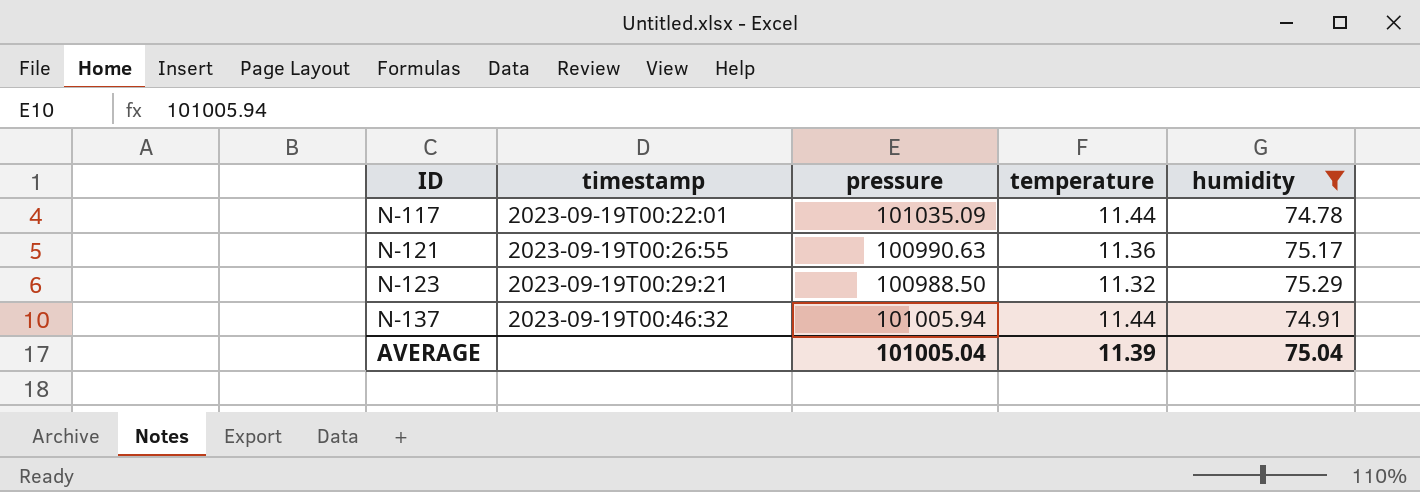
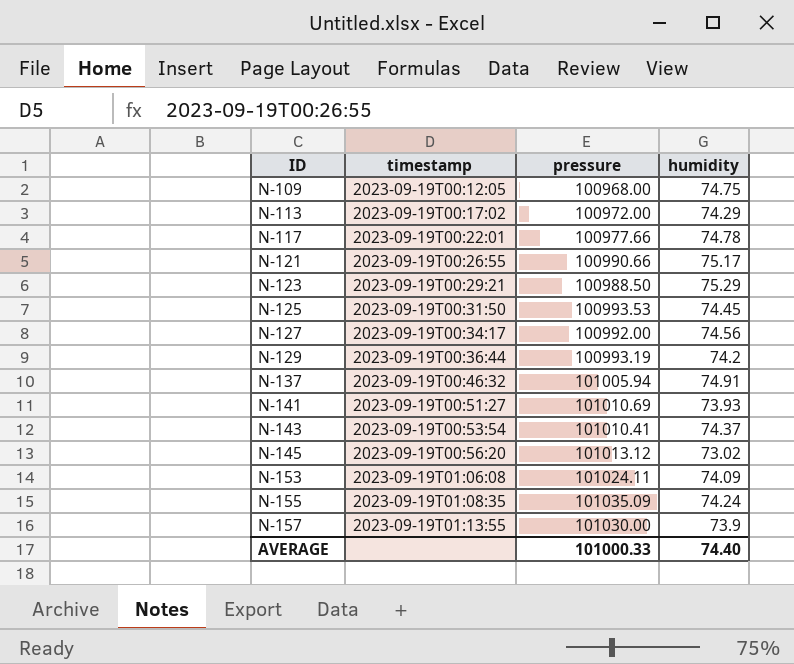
filter: humidity >= 74.78 -> none
column temperature | position: 4 -> none
N-117 | pressure: 101035.09 -> 100977.66
N-121 | pressure: 100990.63 -> 100990.66
AVERAGE | pressure: 101005.04 -> 101000.33
AVERAGE | humidity: 75.04 -> 74.40

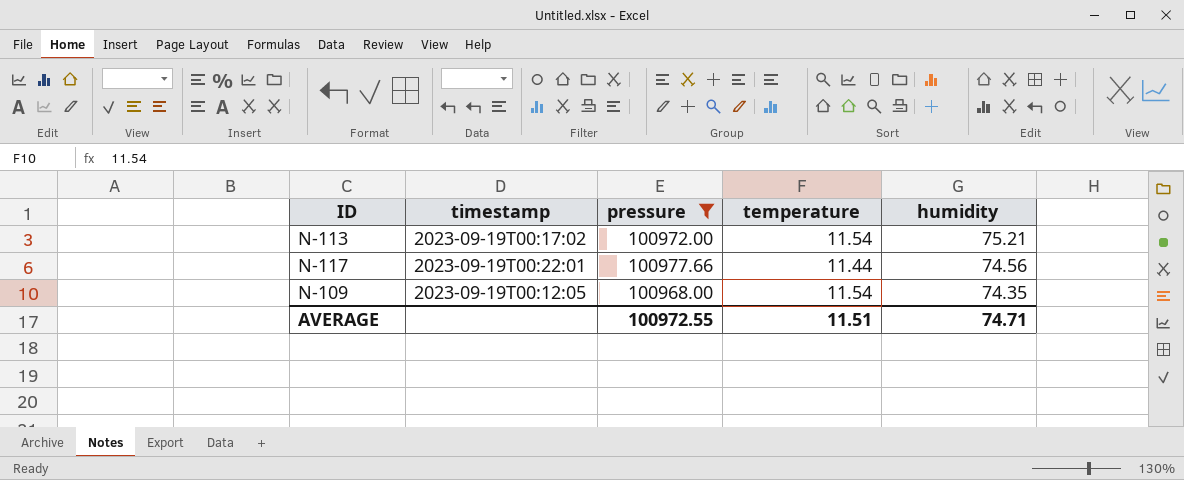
filter: none -> pressure <= 100977.66
row order: ID ascending -> humidity descending
column temperature | position: none -> 4
N-113 | humidity: 74.29 -> 75.21
N-117 | humidity: 74.78 -> 74.56
N-109 | humidity: 74.75 -> 74.35
AVERAGE | pressure: 101000.33 -> 100972.55
AVERAGE | humidity: 74.40 -> 74.71

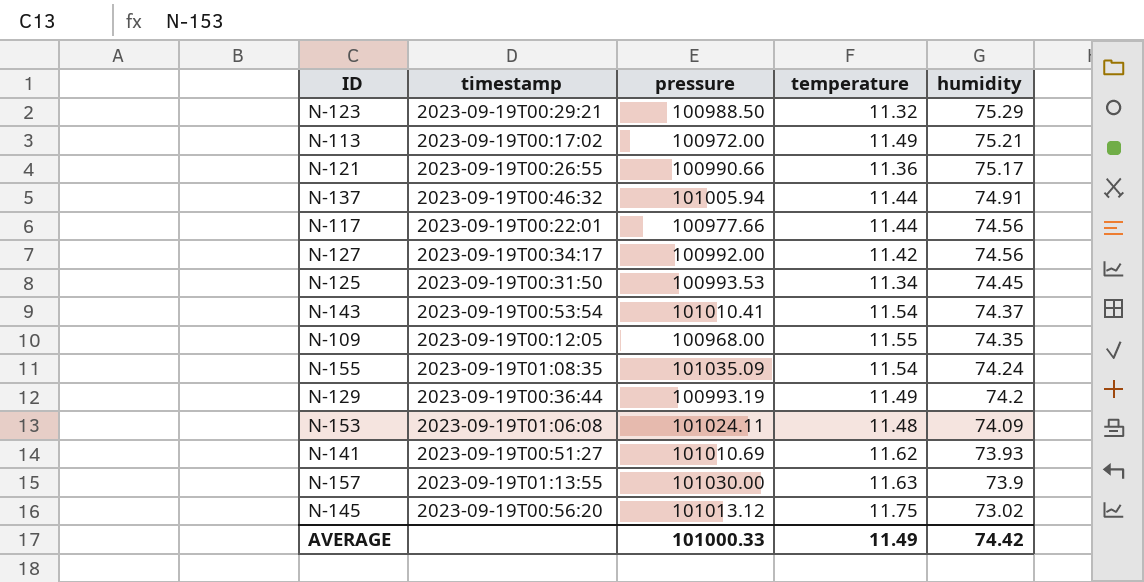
filter: pressure <= 100977.66 -> none
N-113 | temperature: 11.54 -> 11.49
N-109 | temperature: 11.54 -> 11.55
AVERAGE | pressure: 100972.55 -> 101000.33
AVERAGE | temperature: 11.51 -> 11.49
AVERAGE | humidity: 74.71 -> 74.42

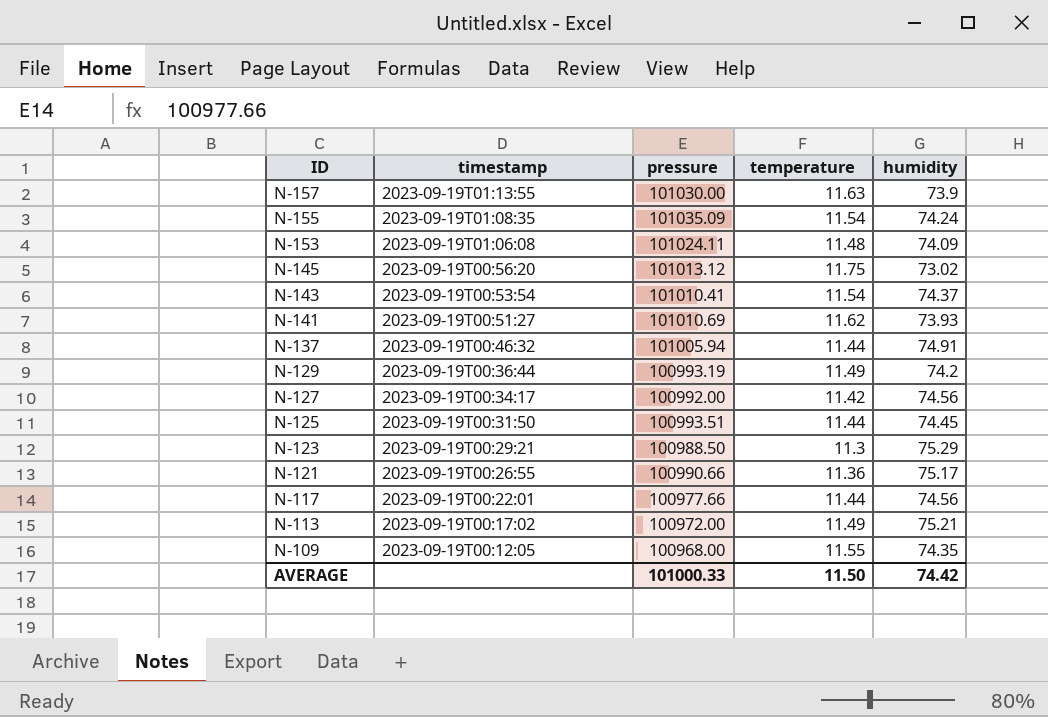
row order: humidity descending -> ID descending
N-125 | pressure: 100993.53 -> 100993.51
N-125 | temperature: 11.34 -> 11.44
N-123 | temperature: 11.32 -> 11.3
AVERAGE | temperature: 11.49 -> 11.50

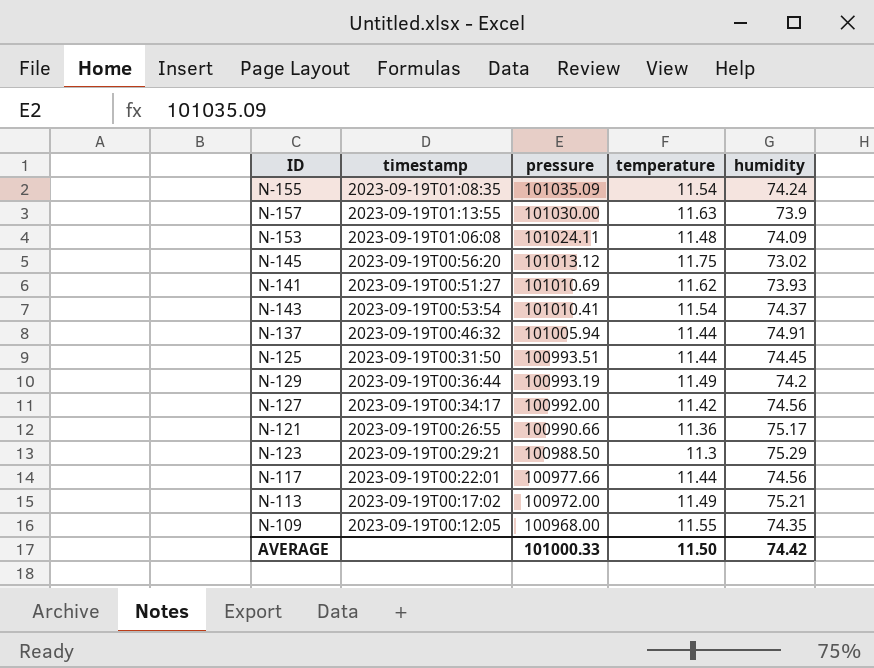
row order: ID descending -> pressure descending

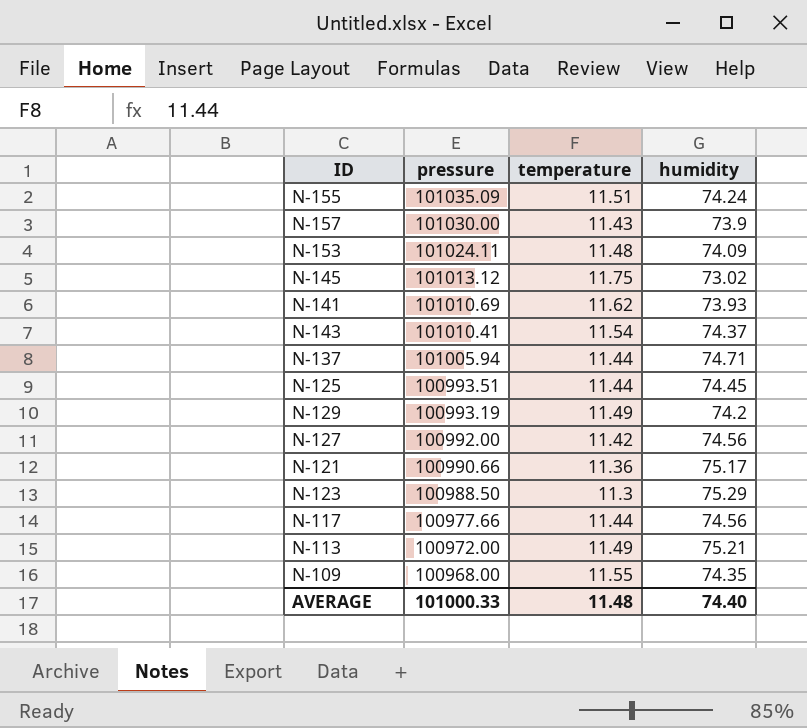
column timestamp | position: 2 -> none
N-155 | temperature: 11.54 -> 11.51
N-157 | temperature: 11.63 -> 11.43
N-137 | humidity: 74.91 -> 74.71
AVERAGE | temperature: 11.50 -> 11.48
AVERAGE | humidity: 74.42 -> 74.40

